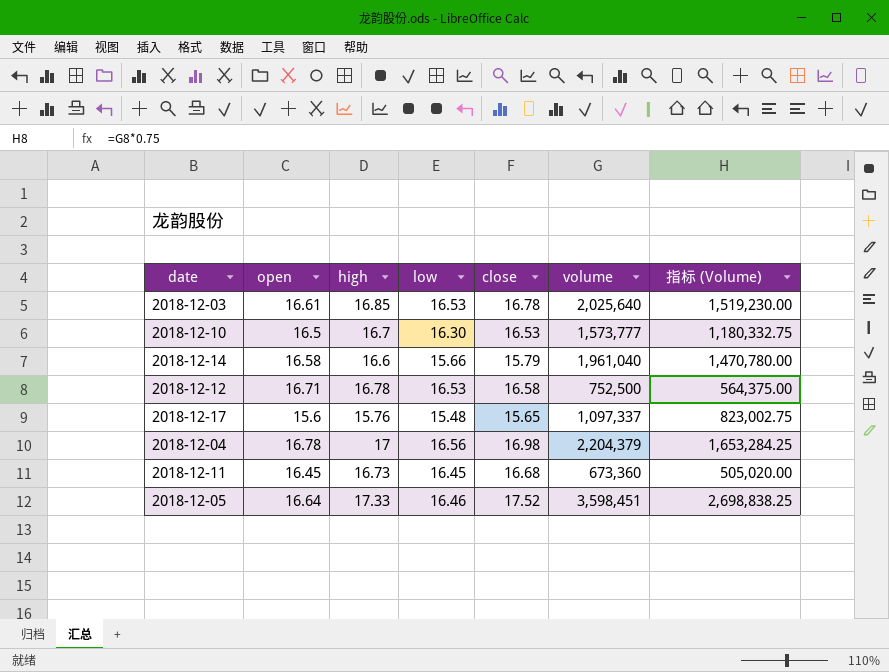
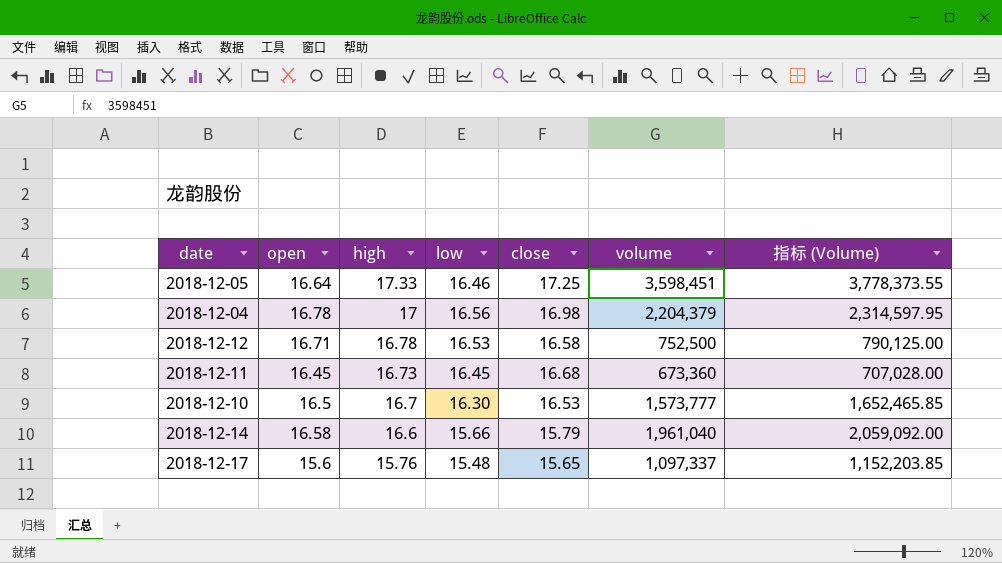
row order: none -> high descending
column 指标 (Volume) | formula: [volume] * 0.75 -> [volume] * 1.05
row 2018-12-03: 16.61 | 16.85 | 16.53 | 16.78 | 2,025,640 | 1,519,230.00 -> none
2018-12-05 | close: 17.52 -> 17.25

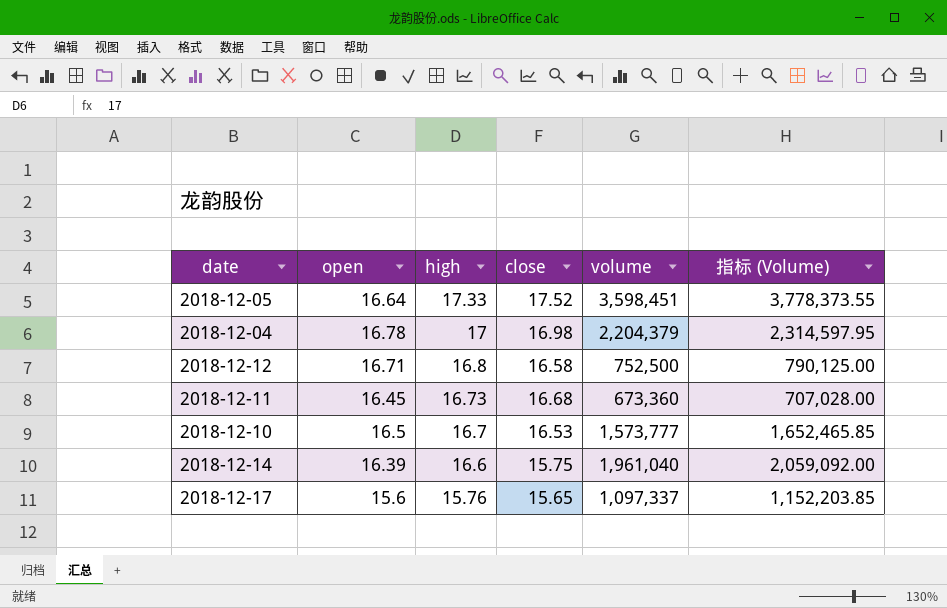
column low | position: 4 -> none
2018-12-05 | close: 17.25 -> 17.52
2018-12-12 | high: 16.78 -> 16.8
2018-12-14 | open: 16.58 -> 16.39
2018-12-14 | close: 15.79 -> 15.75

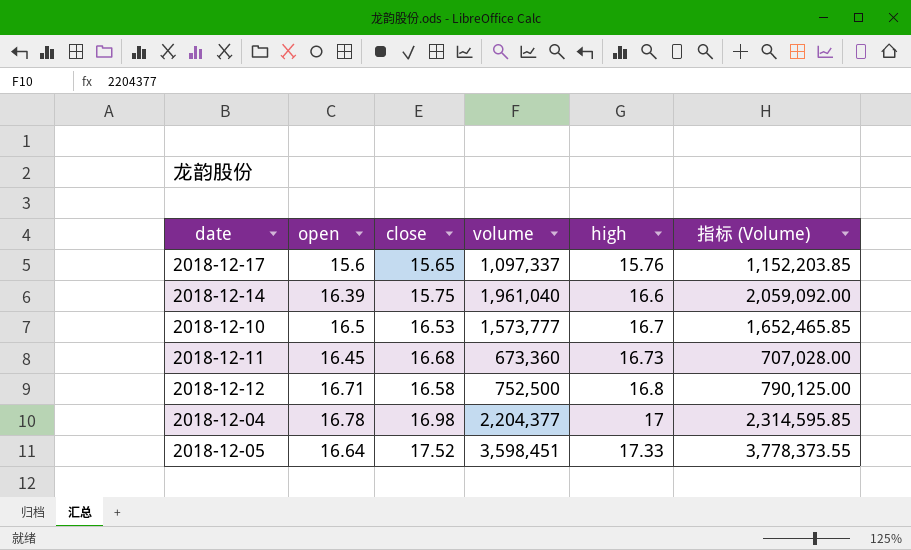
row order: high descending -> high ascending
column high | position: 3 -> 5
2018-12-04 | volume: 2,204,379 -> 2,204,377
2018-12-04 | 指标 (Volume): 2,314,597.95 -> 2,314,595.85

